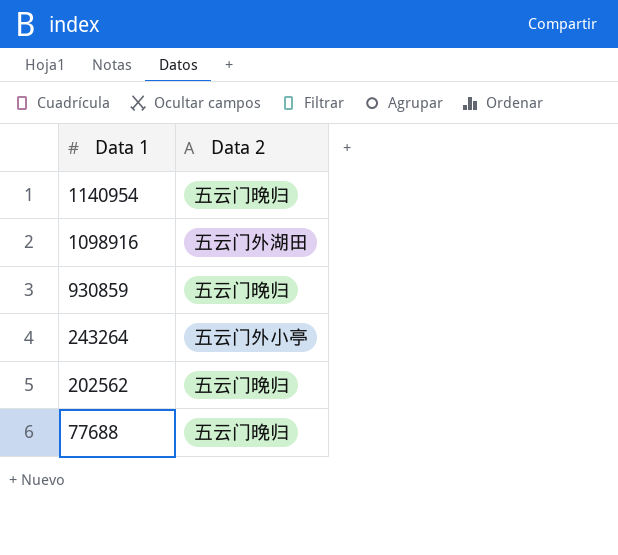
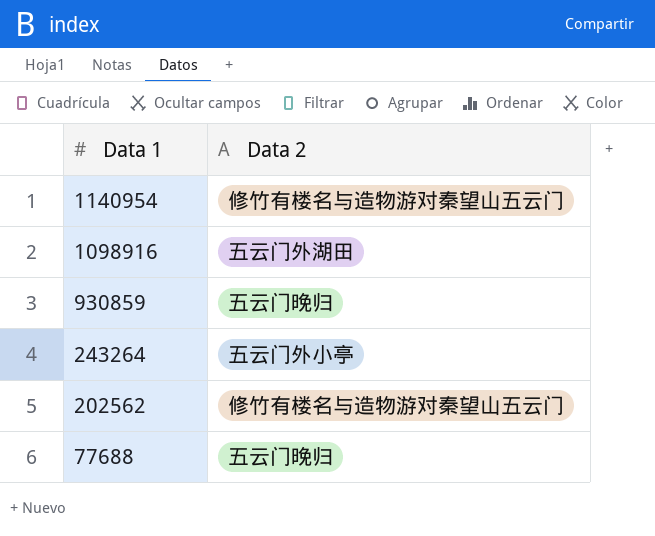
1140954 | Data 2: 五云门晚归 -> 修竹有楼名与造物游对秦望山五云门
202562 | Data 2: 五云门晚归 -> 修竹有楼名与造物游对秦望山五云门

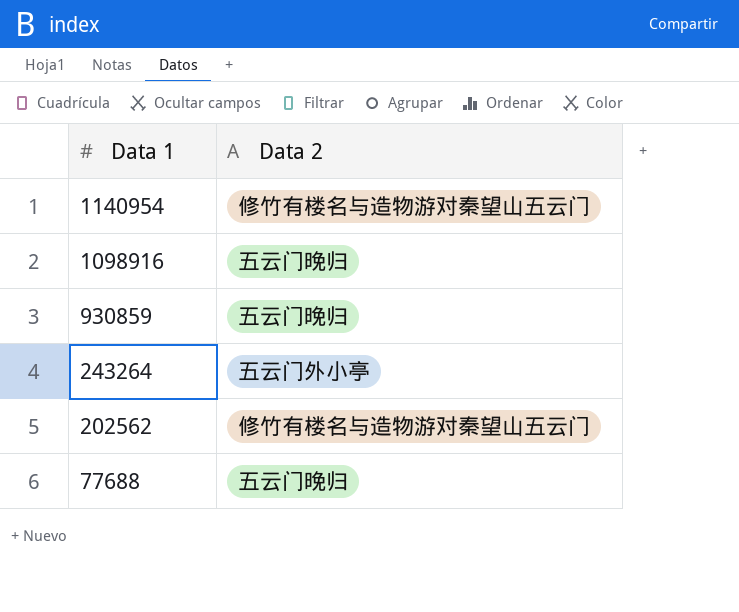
1098916 | Data 2: 五云门外湖田 -> 五云门晚归

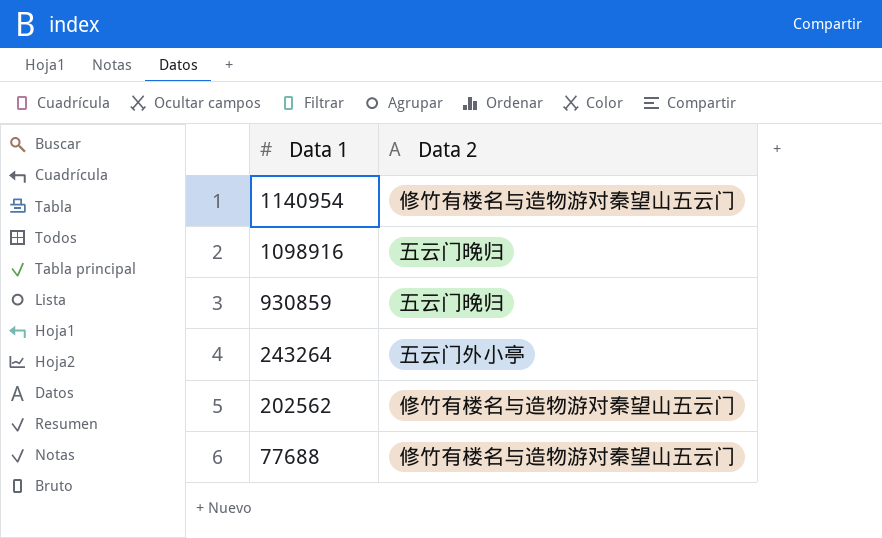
77688 | Data 2: 五云门晚归 -> 修竹有楼名与造物游对秦望山五云门

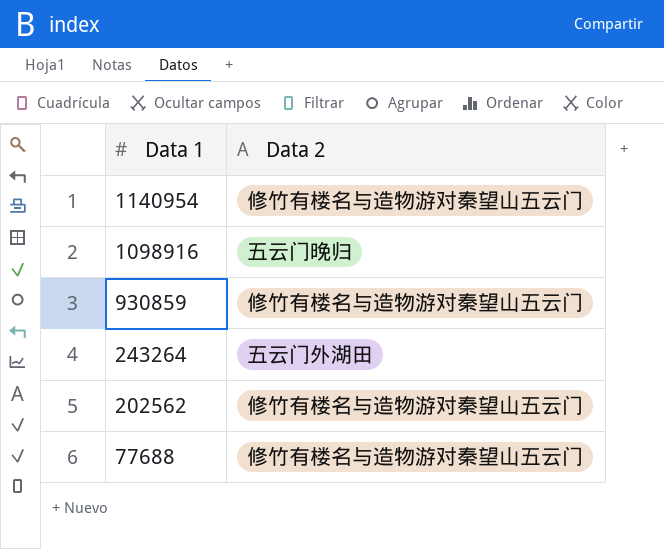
930859 | Data 2: 五云门晚归 -> 修竹有楼名与造物游对秦望山五云门
243264 | Data 2: 五云门外小亭 -> 五云门外湖田

